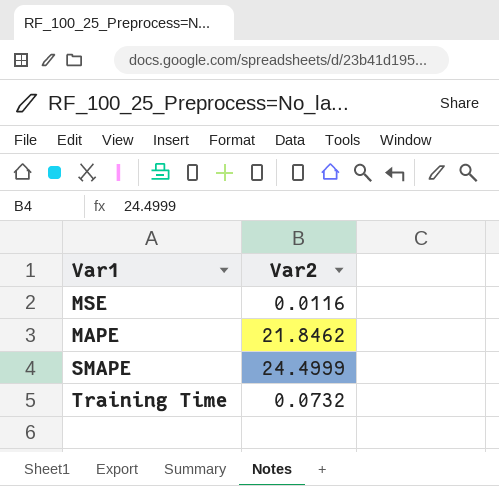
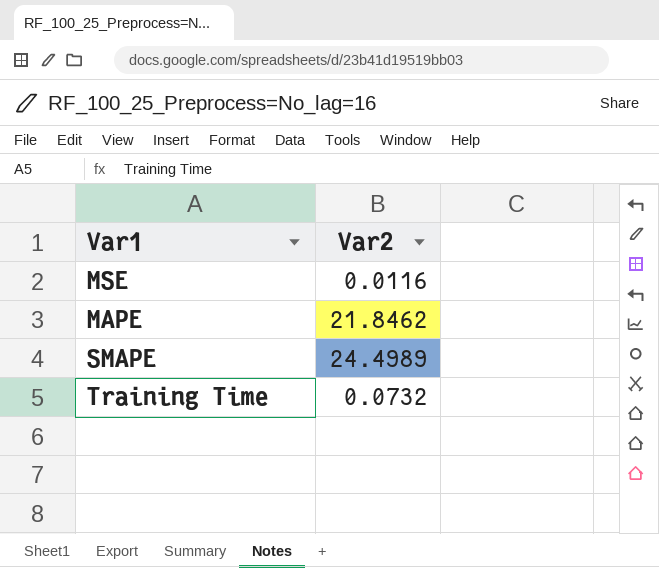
SMAPE | Var2: 24.4999 -> 24.4989

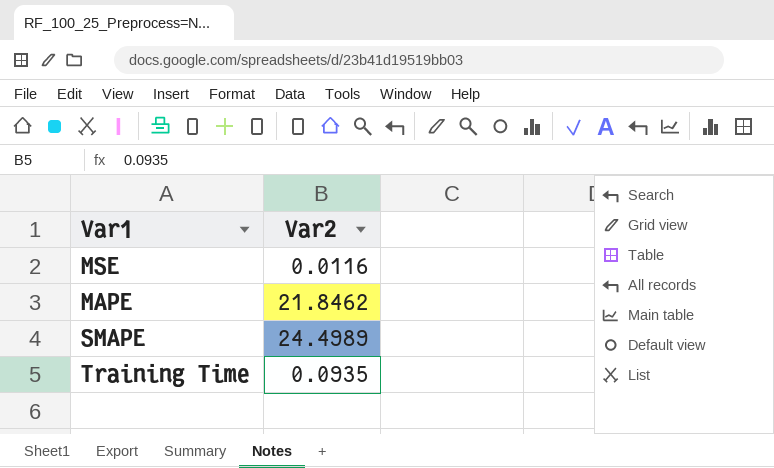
Training Time | Var2: 0.0732 -> 0.0935

